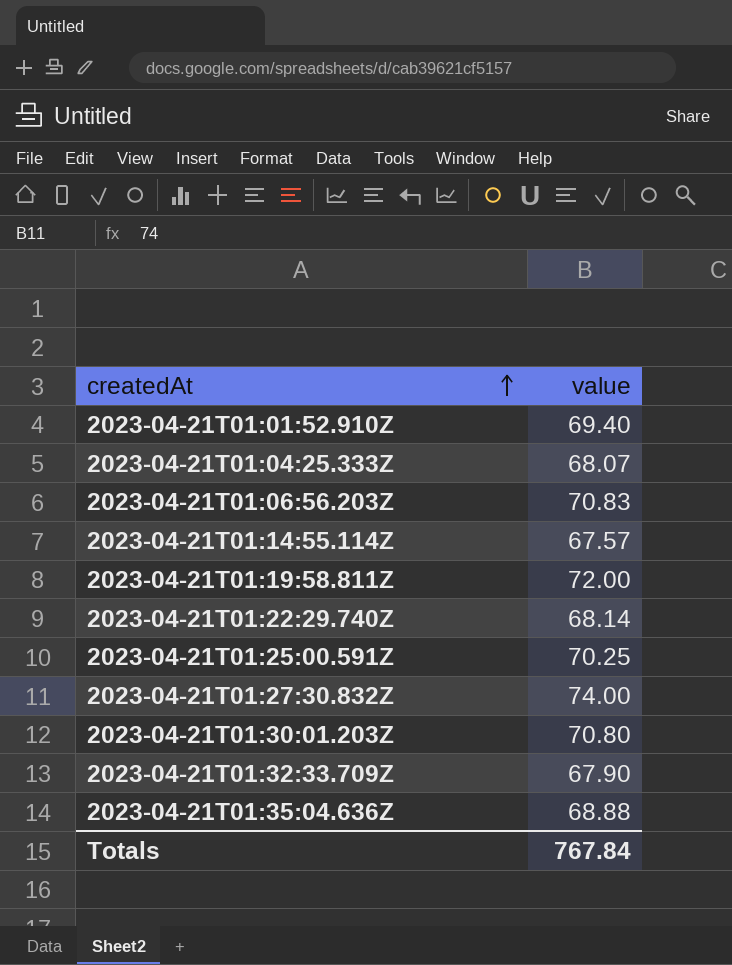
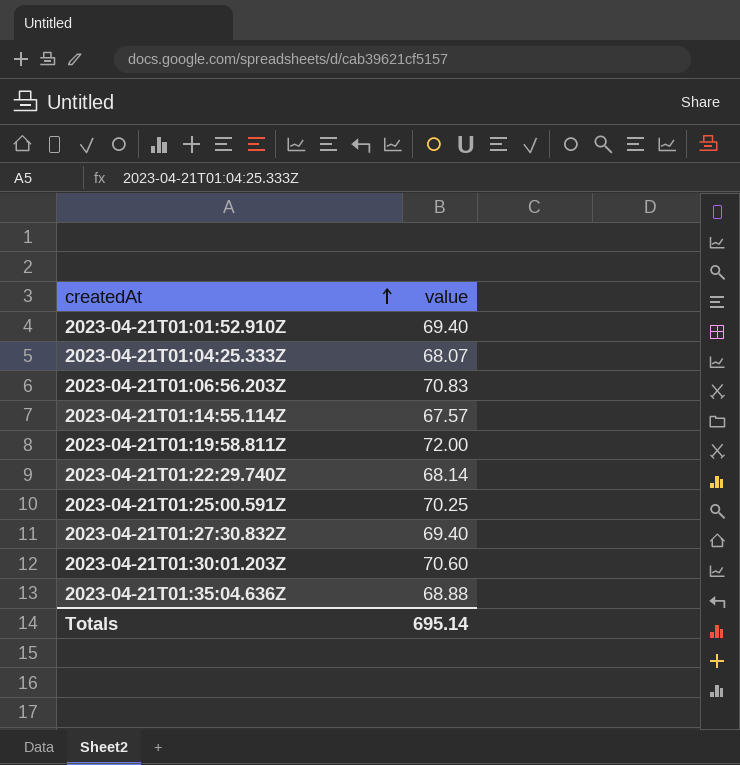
row 2023-04-21T01:32:33.709Z: 67.90 -> none
2023-04-21T01:27:30.832Z | value: 74.00 -> 69.40
2023-04-21T01:30:01.203Z | value: 70.80 -> 70.60
Totals | value: 767.84 -> 695.14

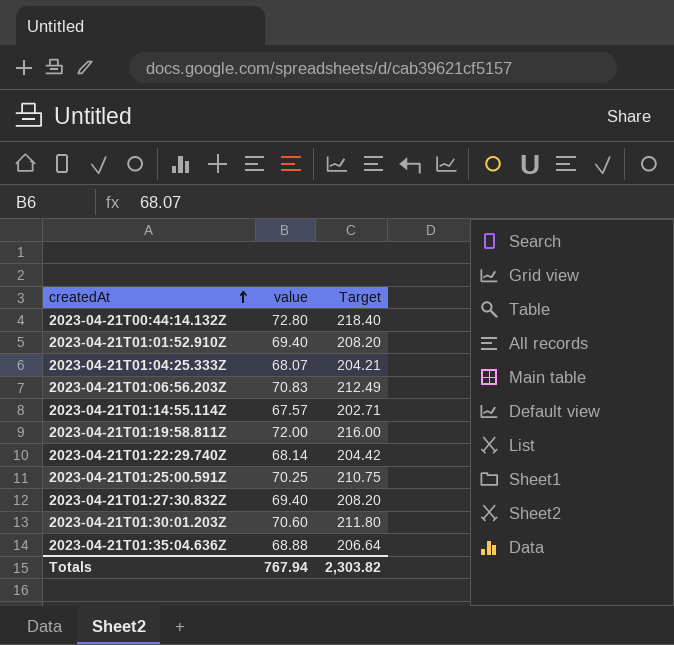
column Target | formula: none -> [value] * 3
row 2023-04-21T00:44:14.132Z: none -> 72.80 | 218.40
Totals | value: 695.14 -> 767.94

